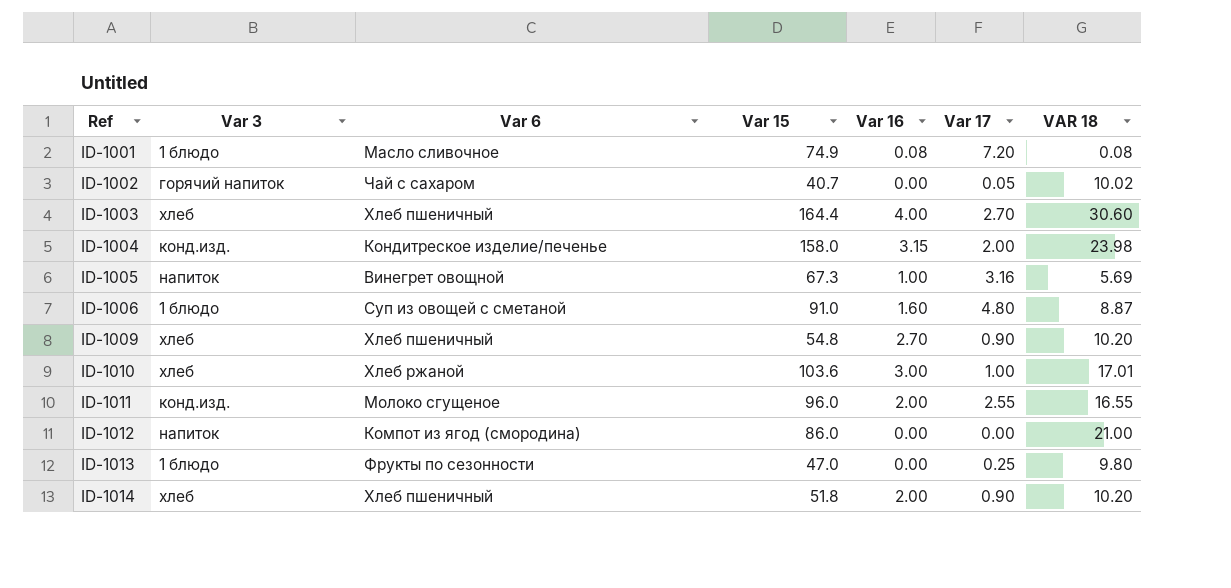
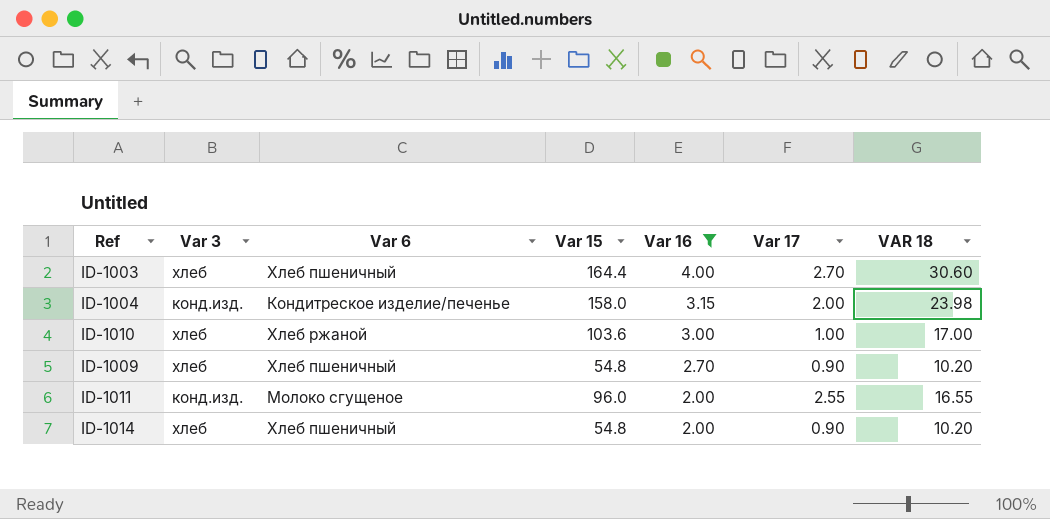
filter: none -> Var 16 >= 2.00
row order: Ref ascending -> Var 16 descending
ID-1010 | VAR 18: 17.01 -> 17.00
ID-1014 | Var 15: 51.8 -> 54.8

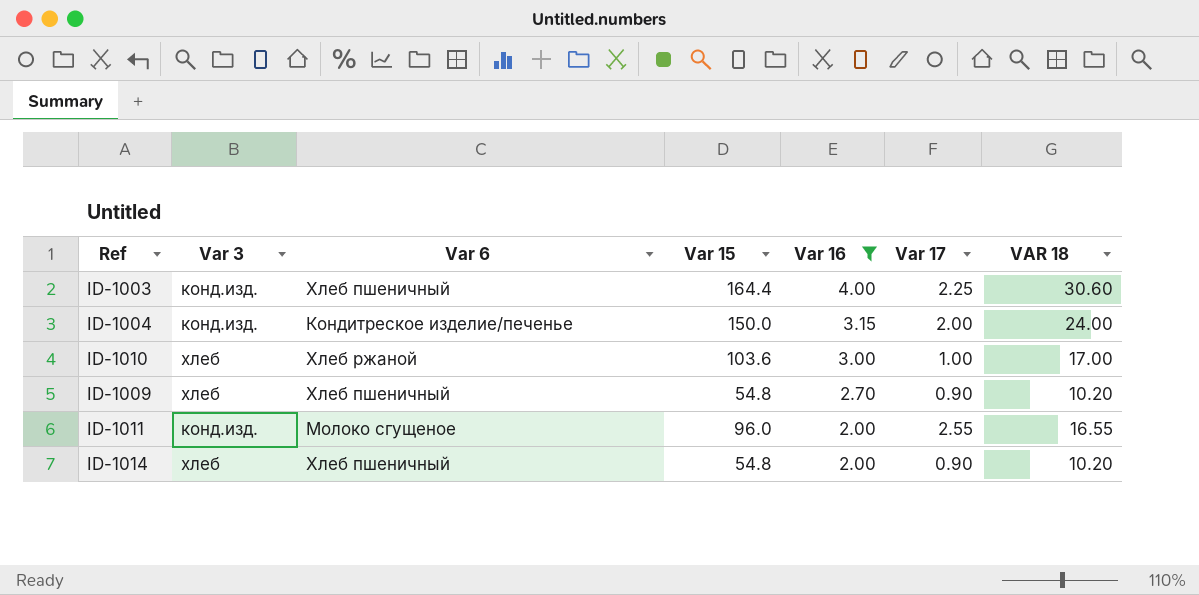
ID-1003 | Var 3: хлеб -> конд.изд.
ID-1003 | Var 17: 2.70 -> 2.25
ID-1004 | Var 15: 158.0 -> 150.0
ID-1004 | VAR 18: 23.98 -> 24.00

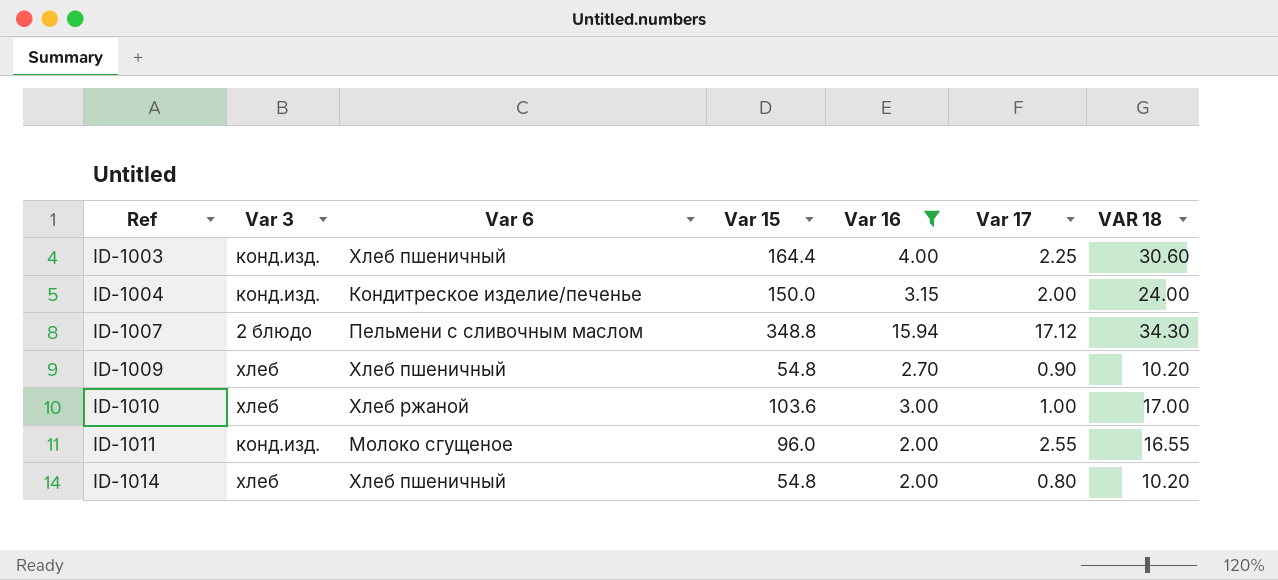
row order: Var 16 descending -> Ref ascending
row ID-1007: none -> 2 блюдо | Пельмени с сливочным маслом | 348.8 | 15.94 | 17.12 | 34.30
ID-1014 | Var 17: 0.90 -> 0.80

